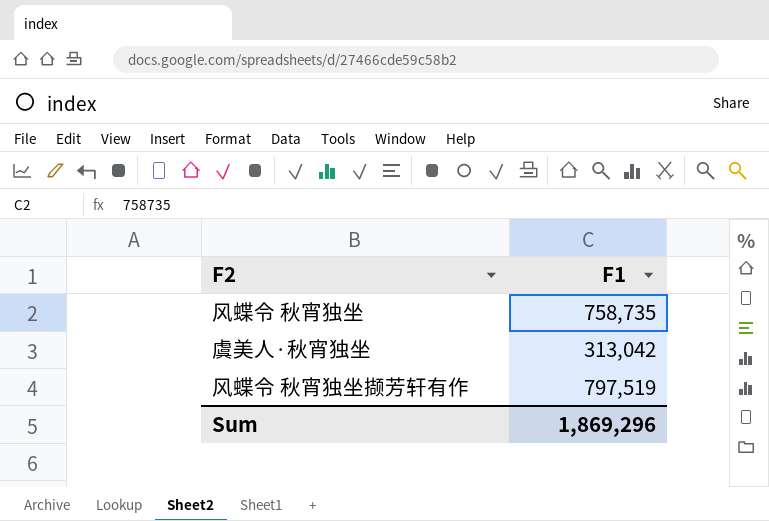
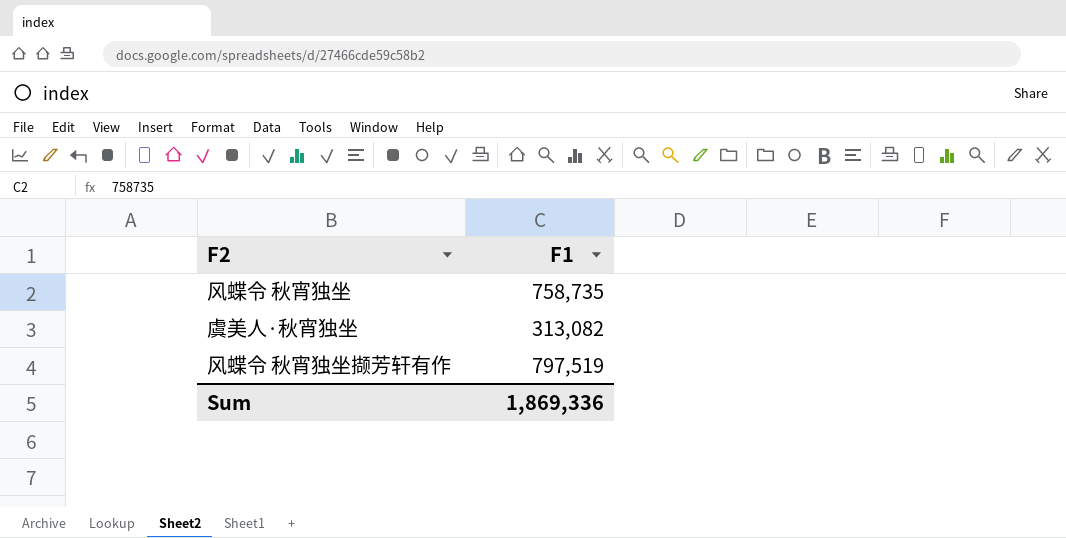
虞美人·秋宵独坐 | F1: 313,042 -> 313,082
Sum | F1: 1,869,296 -> 1,869,336

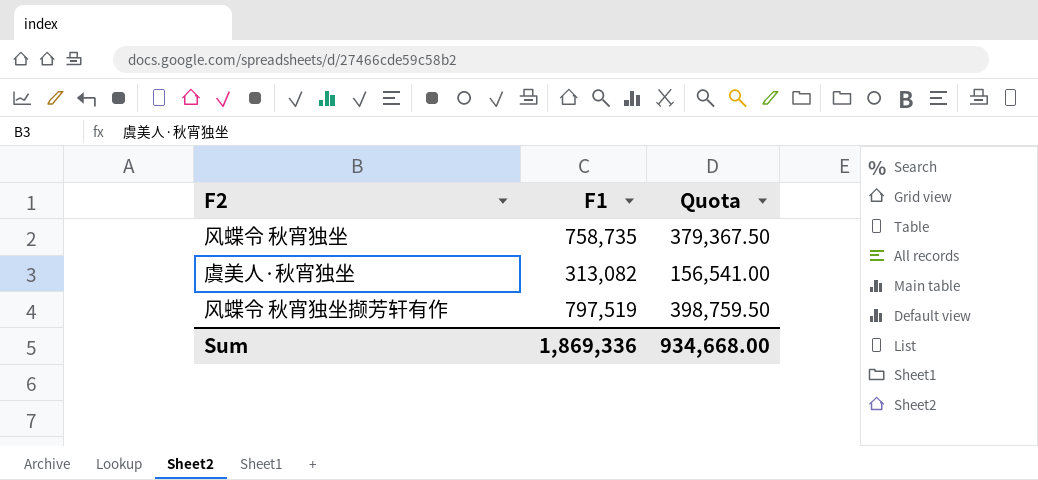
column Quota | formula: none -> [F1] * 0.5

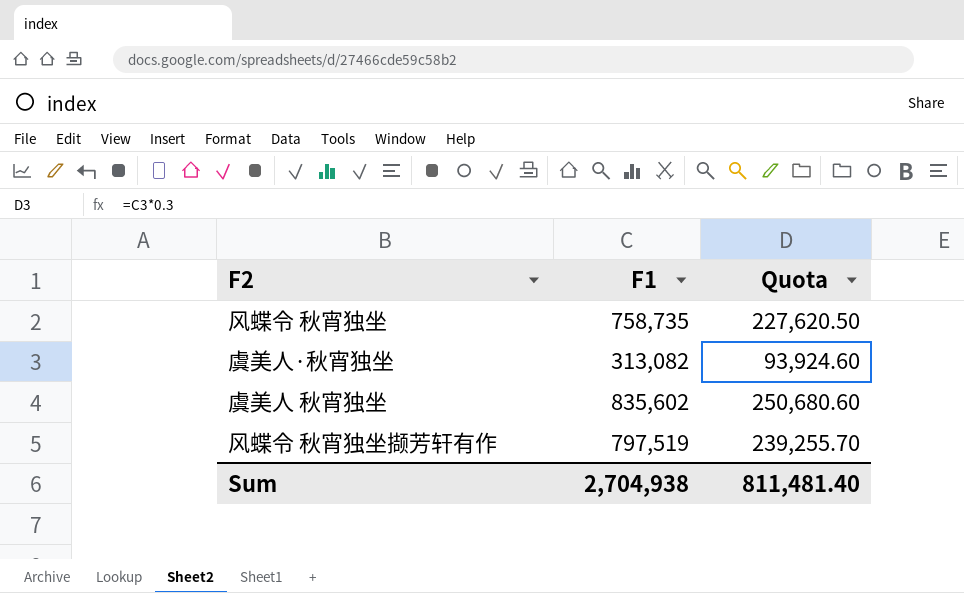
column Quota | formula: [F1] * 0.5 -> [F1] * 0.3
row 虞美人 秋宵独坐: none -> 835,602 | 250,680.60
Sum | F1: 1,869,336 -> 2,704,938
Sum | Quota: 934,668.00 -> 811,481.40

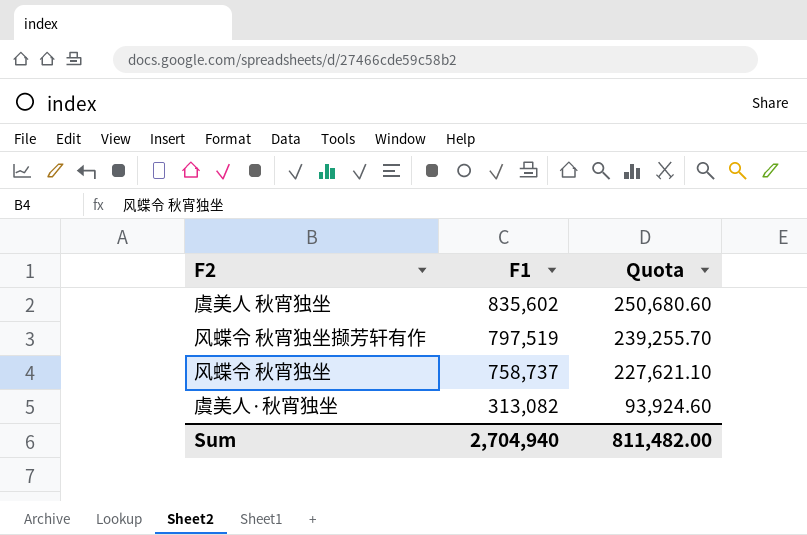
row order: none -> F1 descending
风蝶令 秋宵独坐 | F1: 758,735 -> 758,737
风蝶令 秋宵独坐 | Quota: 227,620.50 -> 227,621.10
Sum | F1: 2,704,938 -> 2,704,940
Sum | Quota: 811,481.40 -> 811,482.00

